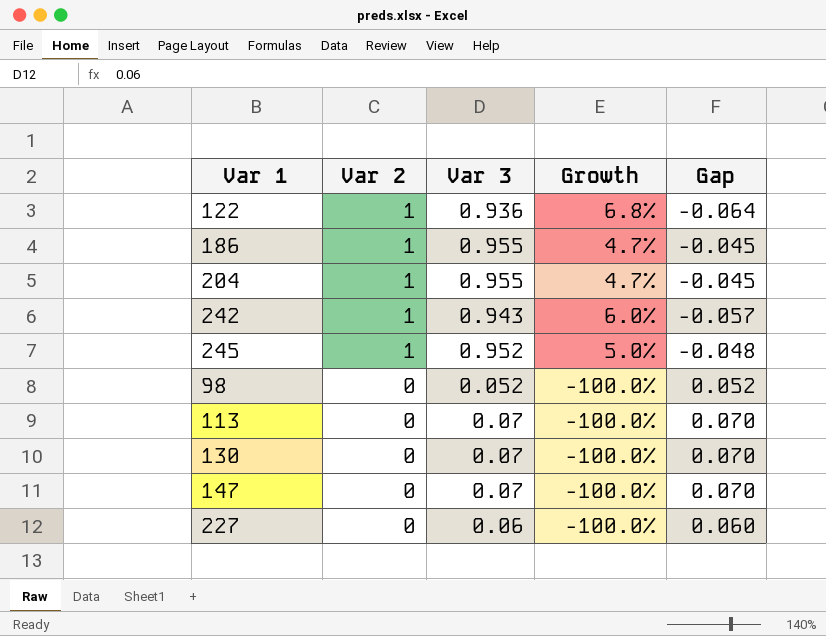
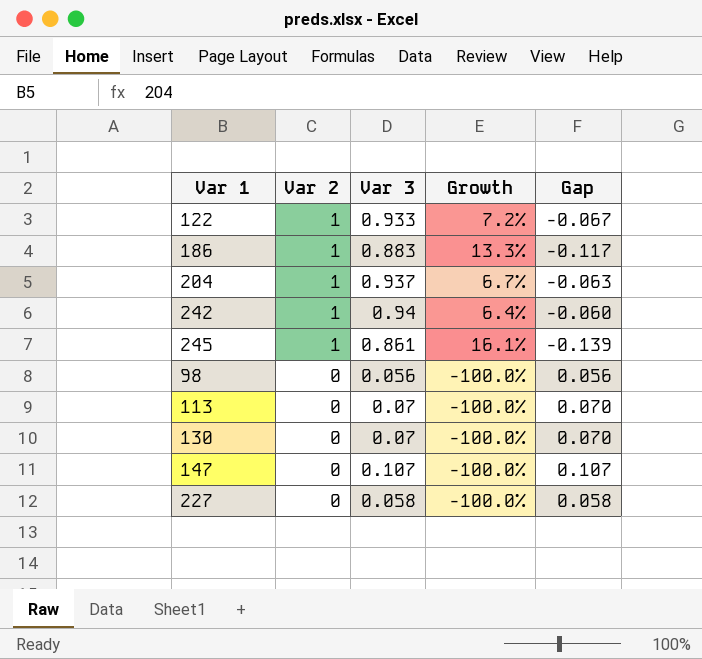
122 | Var 3: 0.936 -> 0.933
122 | Growth: 6.8% -> 7.2%
122 | Gap: -0.064 -> -0.067
186 | Var 3: 0.955 -> 0.883
186 | Growth: 4.7% -> 13.3%
186 | Gap: -0.045 -> -0.117
204 | Var 3: 0.955 -> 0.937
204 | Growth: 4.7% -> 6.7%
204 | Gap: -0.045 -> -0.063
242 | Var 3: 0.943 -> 0.94
242 | Growth: 6.0% -> 6.4%
242 | Gap: -0.057 -> -0.060
245 | Var 3: 0.952 -> 0.861
245 | Growth: 5.0% -> 16.1%
245 | Gap: -0.048 -> -0.139
98 | Var 3: 0.052 -> 0.056
98 | Gap: 0.052 -> 0.056
147 | Var 3: 0.07 -> 0.107
147 | Gap: 0.070 -> 0.107
227 | Var 3: 0.06 -> 0.058
227 | Gap: 0.060 -> 0.058

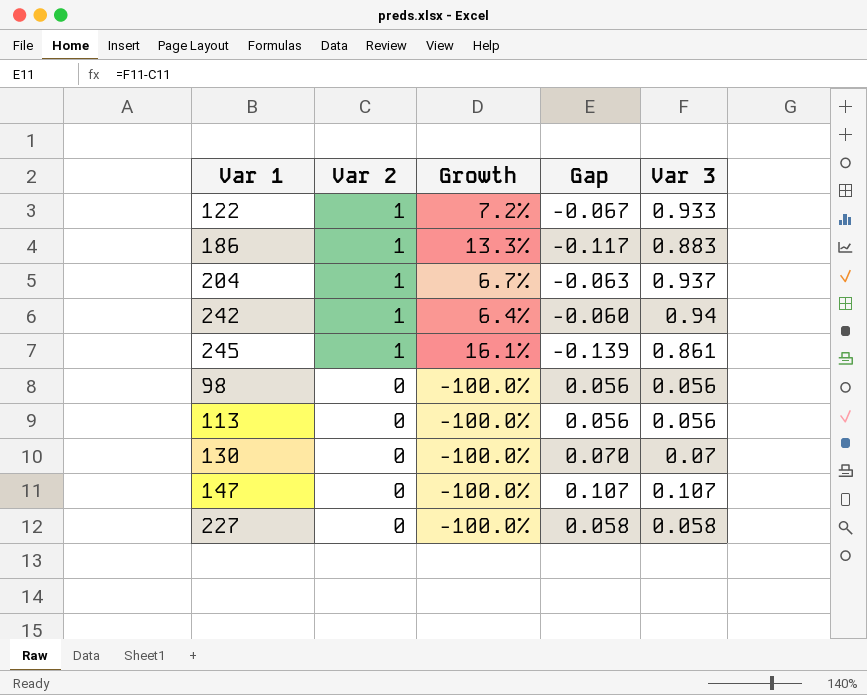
column Var 3 | position: 3 -> 5
113 | Gap: 0.070 -> 0.056
113 | Var 3: 0.07 -> 0.056

